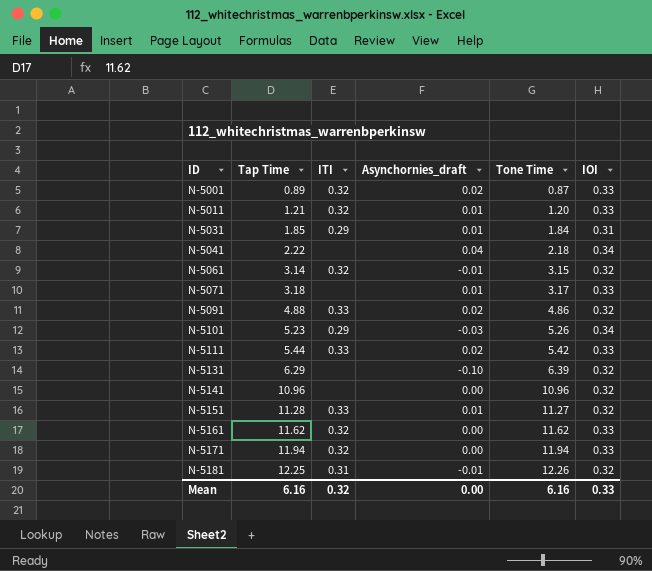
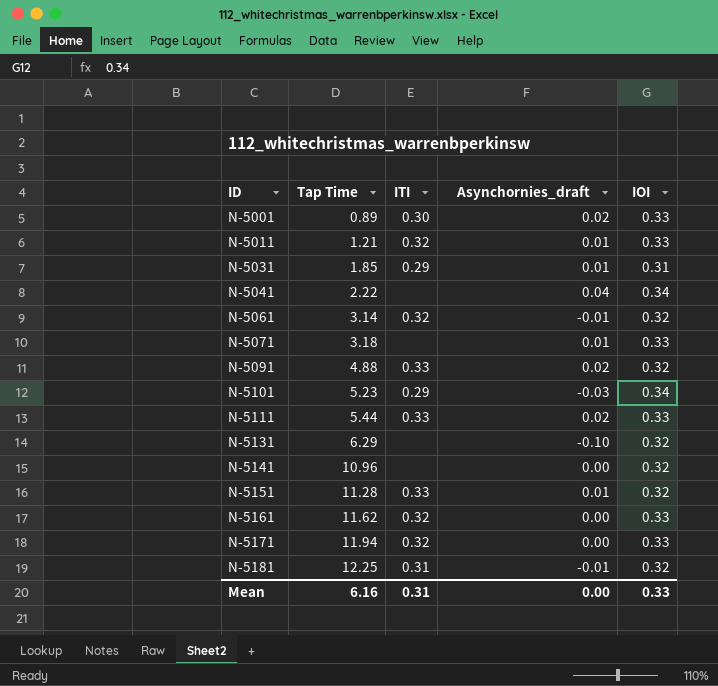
column Tone Time | formula: [Tap Time] - [Asynchornies_draft] -> none
N-5001 | ITI: 0.32 -> 0.30
Mean | ITI: 0.32 -> 0.31

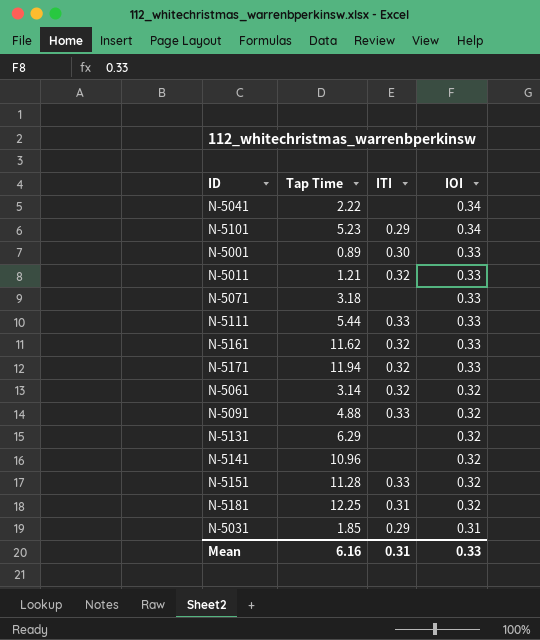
row order: ID ascending -> IOI descending
column Asynchornies_draft | position: 4 -> none

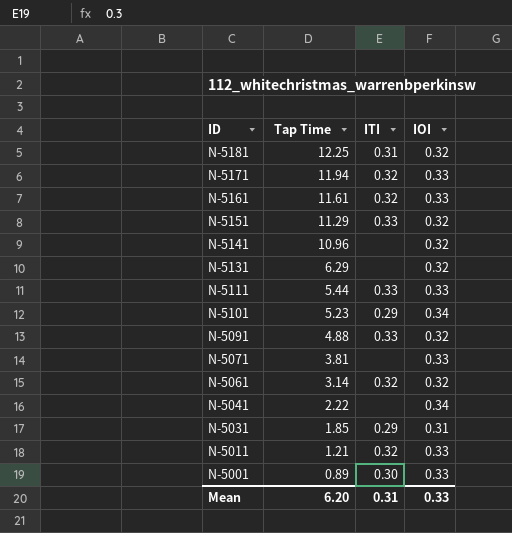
row order: IOI descending -> ID descending
N-5161 | Tap Time: 11.62 -> 11.61
N-5151 | Tap Time: 11.28 -> 11.29
N-5071 | Tap Time: 3.18 -> 3.81
Mean | Tap Time: 6.16 -> 6.20

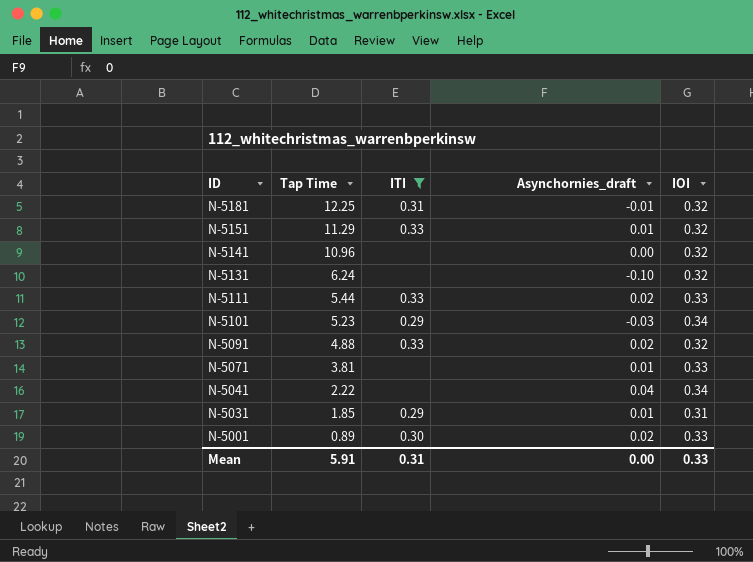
filter: none -> ITI != 0.32
column Asynchornies_draft | position: none -> 4
N-5131 | Tap Time: 6.29 -> 6.24
Mean | Tap Time: 6.20 -> 5.91

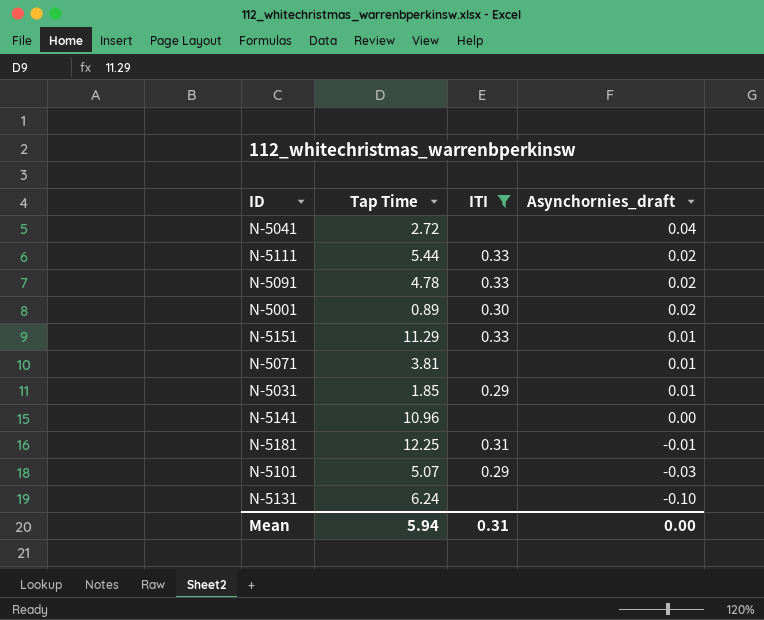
row order: ID descending -> Asynchornies_draft descending
column IOI | position: 5 -> none
N-5041 | Tap Time: 2.22 -> 2.72
N-5091 | Tap Time: 4.88 -> 4.78
N-5101 | Tap Time: 5.23 -> 5.07
Mean | Tap Time: 5.91 -> 5.94

